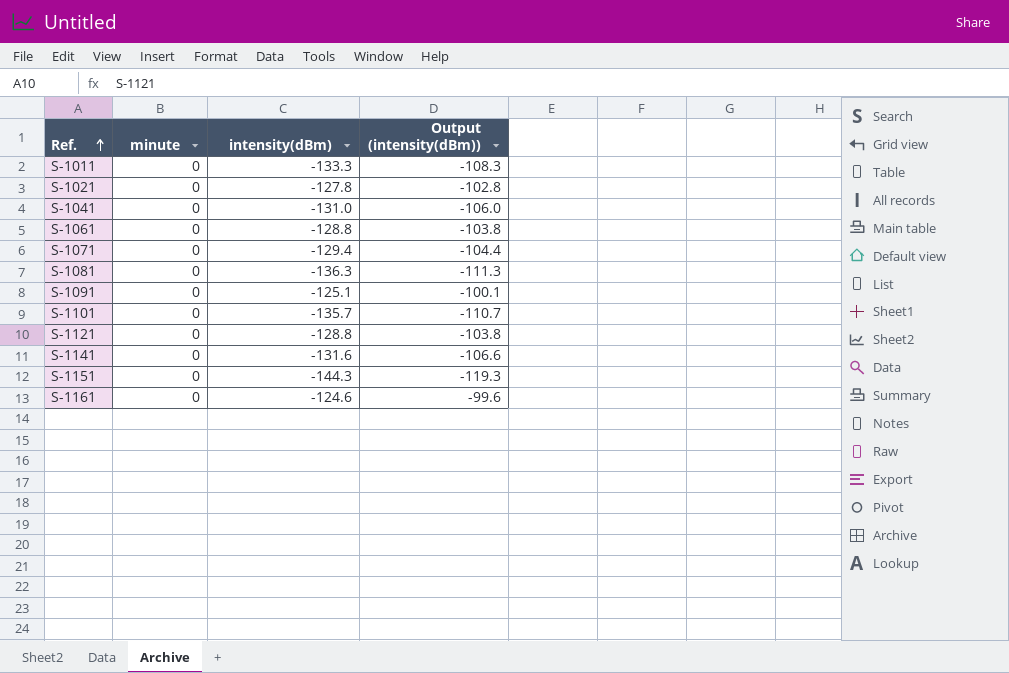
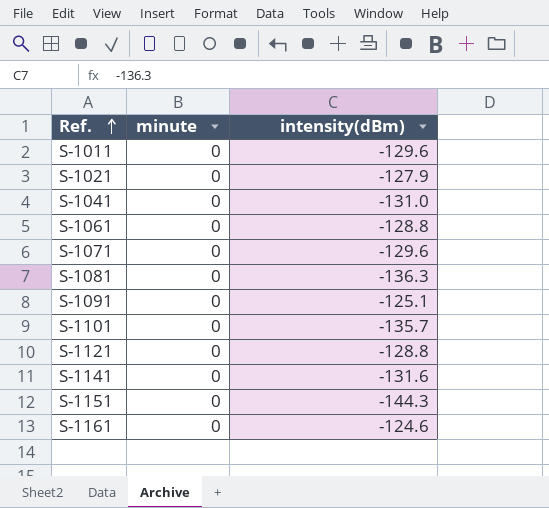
column Output (intensity(dBm)) | formula: [intensity(dBm)] + 25 -> none
S-1011 | intensity(dBm): -133.3 -> -129.6
S-1021 | intensity(dBm): -127.8 -> -127.9
S-1071 | intensity(dBm): -129.4 -> -129.6

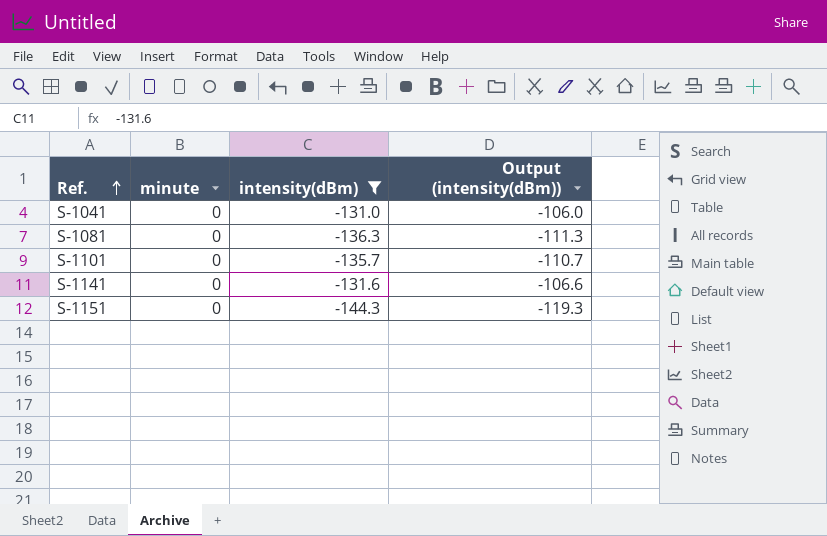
filter: none -> intensity(dBm) <= -131.0
column Output (intensity(dBm)) | formula: none -> [intensity(dBm)] + 25

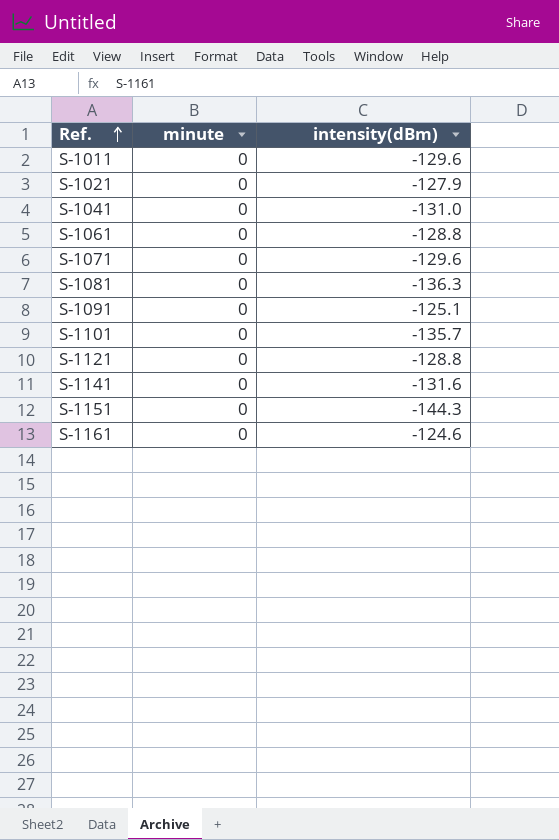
filter: intensity(dBm) <= -131.0 -> none
column Output (intensity(dBm)) | formula: [intensity(dBm)] + 25 -> none

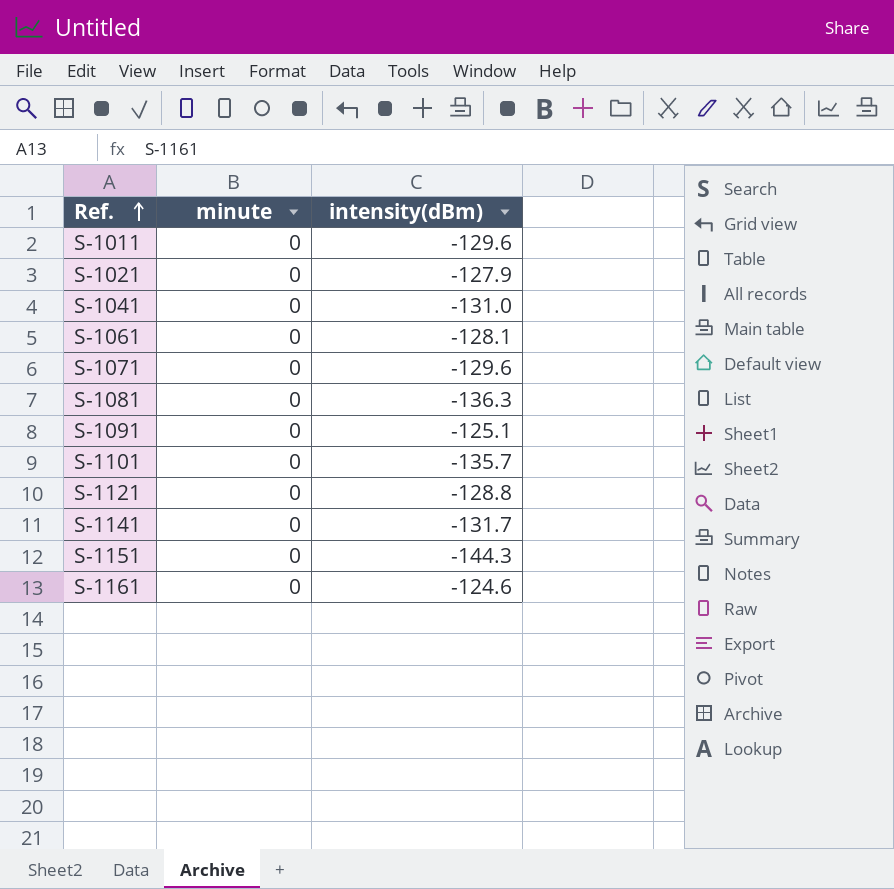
S-1061 | intensity(dBm): -128.8 -> -128.1
S-1141 | intensity(dBm): -131.6 -> -131.7

